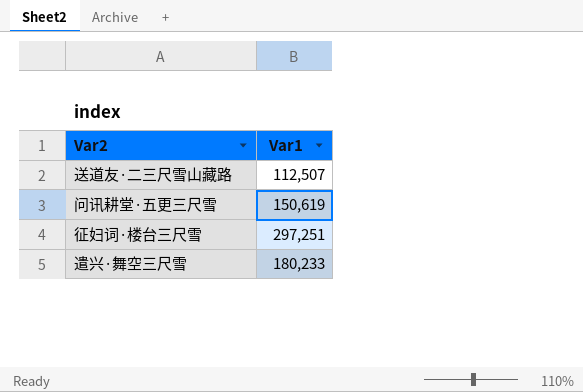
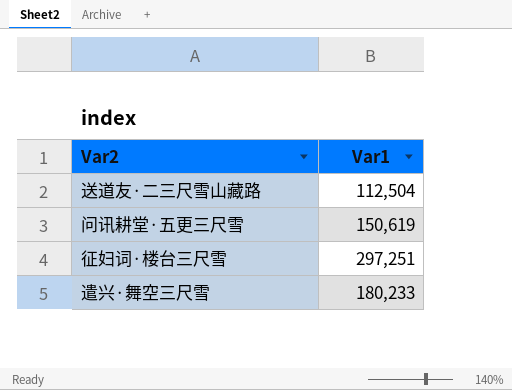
送道友·二三尺雪山藏路 | Var1: 112,507 -> 112,504

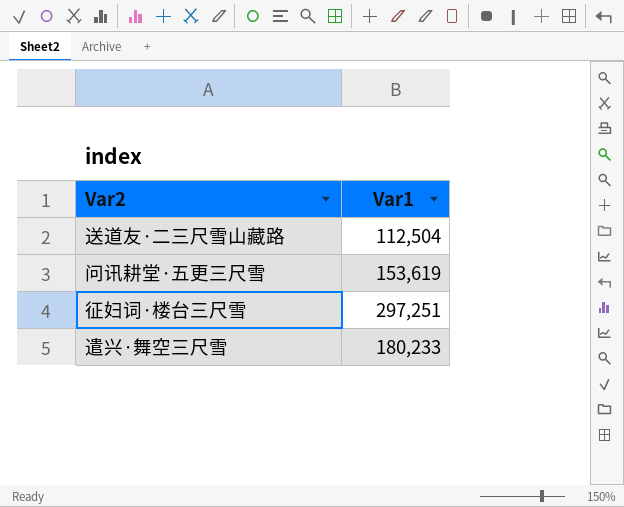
问讯耕堂·五更三尺雪 | Var1: 150,619 -> 153,619

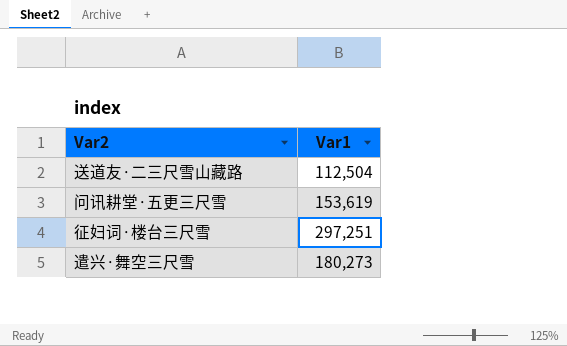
遣兴·舞空三尺雪 | Var1: 180,233 -> 180,273

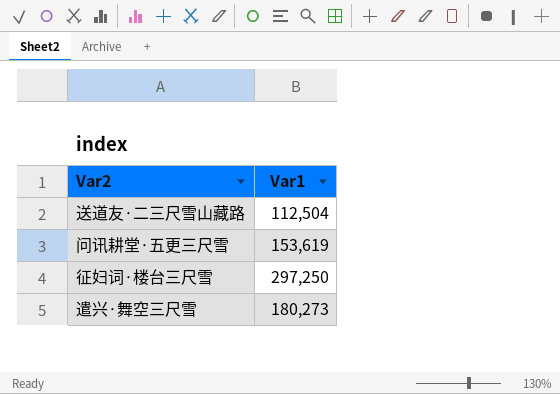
征妇词·楼台三尺雪 | Var1: 297,251 -> 297,250

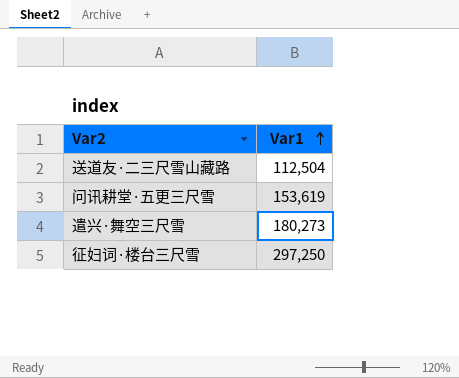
row order: none -> Var1 ascending

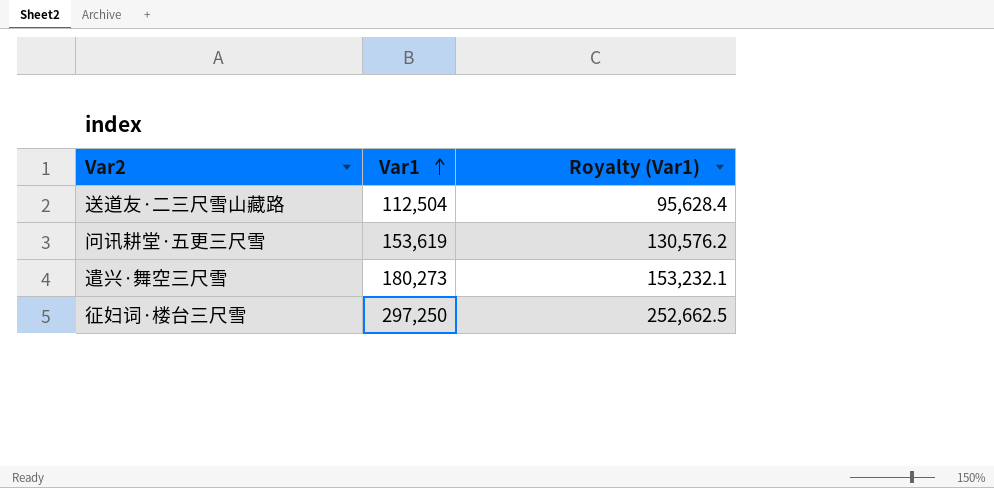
column Royalty (Var1) | formula: none -> [Var1] * 0.85

